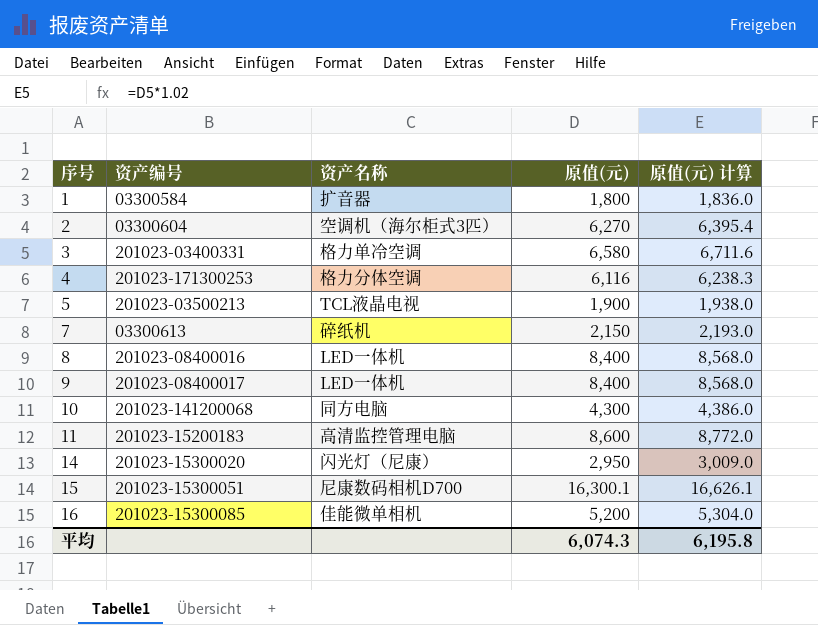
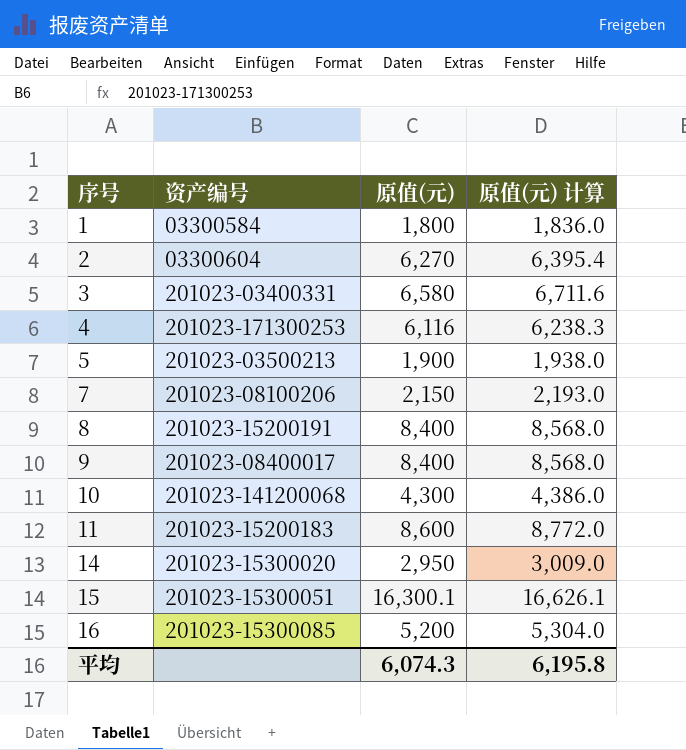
column 资产名称 | position: 3 -> none
7 | 资产编号: 03300613 -> 201023-08100206
8 | 资产编号: 201023-08400016 -> 201023-15200191

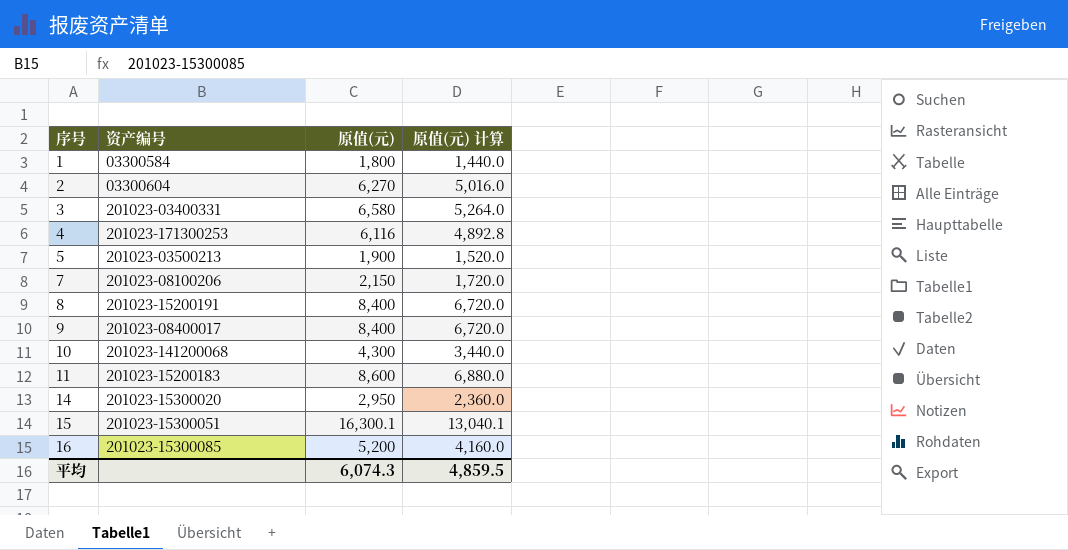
column 原值(元) 计算 | formula: [原值(元)] * 1.02 -> [原值(元)] * 0.8
平均 | 原值(元) 计算: 6,195.8 -> 4,859.5

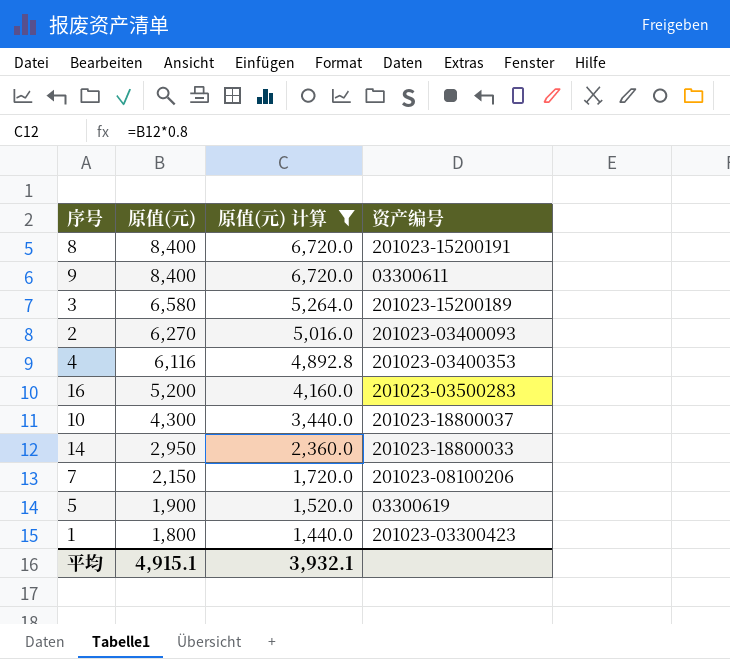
filter: none -> 原值(元) 计算 <= 6,720.0
row order: 序号 ascending -> 原值(元) descending
column 资产编号 | position: 2 -> 4
9 | 资产编号: 201023-08400017 -> 03300611
3 | 资产编号: 201023-03400331 -> 201023-15200189
2 | 资产编号: 03300604 -> 201023-03400093
4 | 资产编号: 201023-171300253 -> 201023-03400353
16 | 资产编号: 201023-15300085 -> 201023-03500283
10 | 资产编号: 201023-141200068 -> 201023-18800037
14 | 资产编号: 201023-15300020 -> 201023-18800033
5 | 资产编号: 201023-03500213 -> 03300619
1 | 资产编号: 03300584 -> 201023-03300423
平均 | 原值(元): 6,074.3 -> 4,915.1
平均 | 原值(元) 计算: 4,859.5 -> 3,932.1

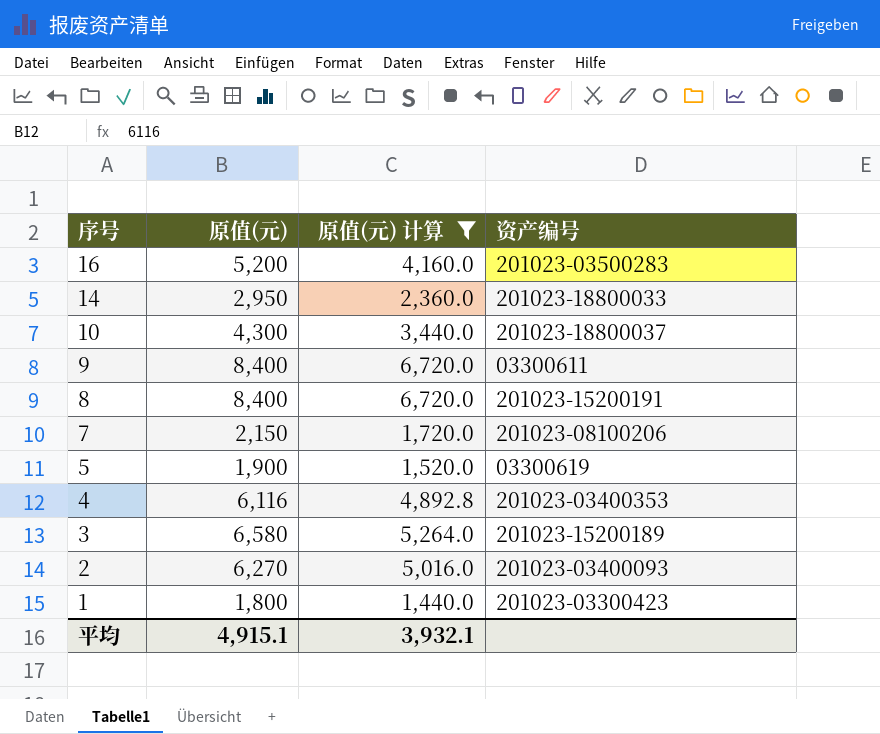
row order: 原值(元) descending -> 序号 descending

